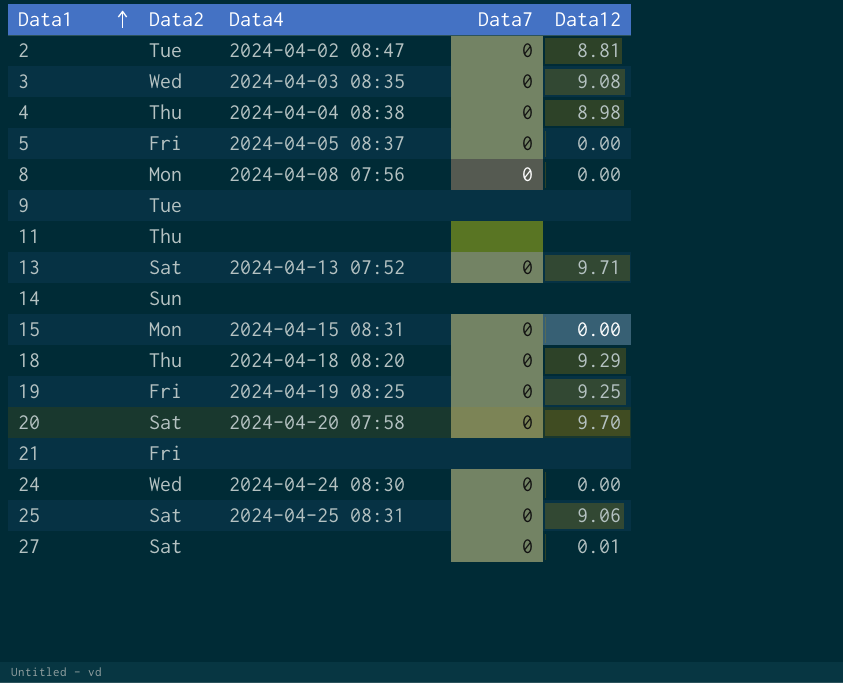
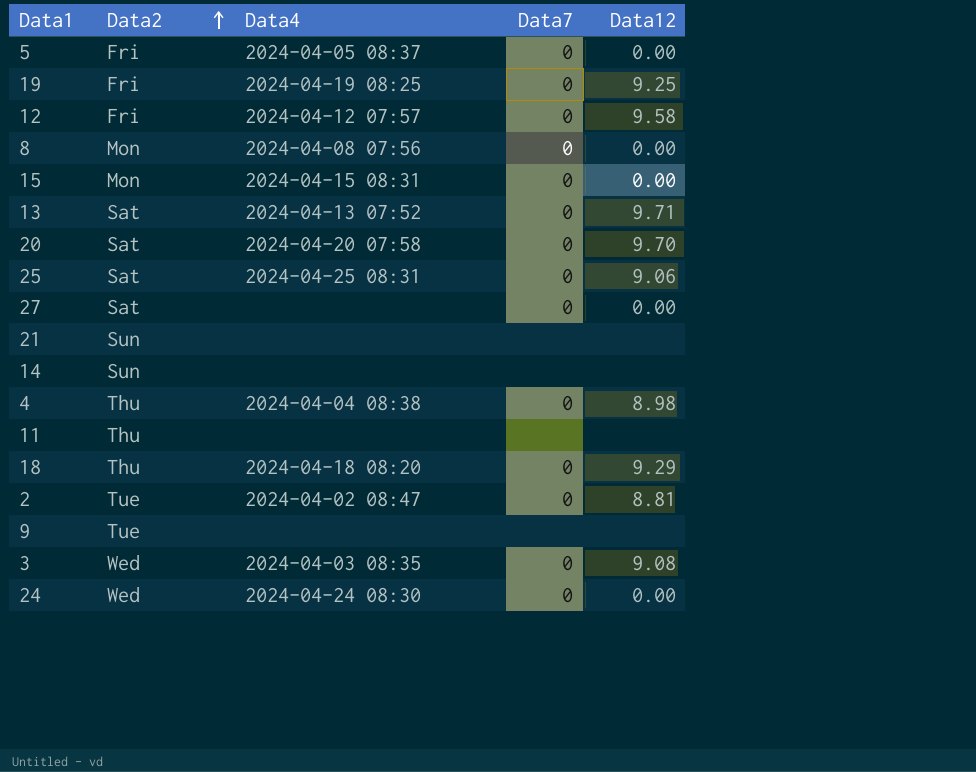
row order: Data1 ascending -> Data2 ascending
row 12: none -> Fri | 2024-04-12 07:57 | 0 | 9.58
27 | Data12: 0.01 -> 0.00
21 | Data2: Fri -> Sun

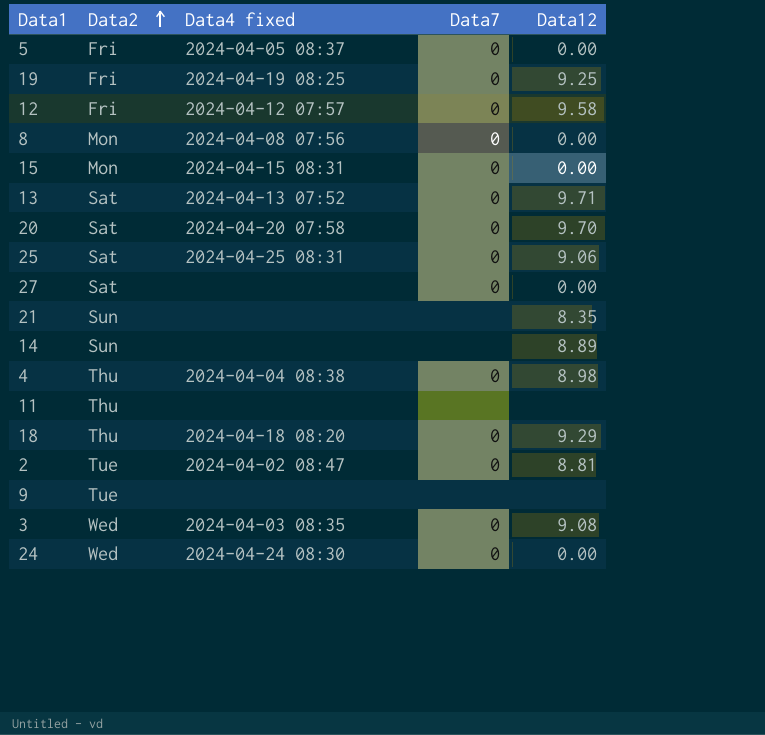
column name: Data4 -> Data4 fixed
21 | Data12: none -> 8.35
14 | Data12: none -> 8.89

